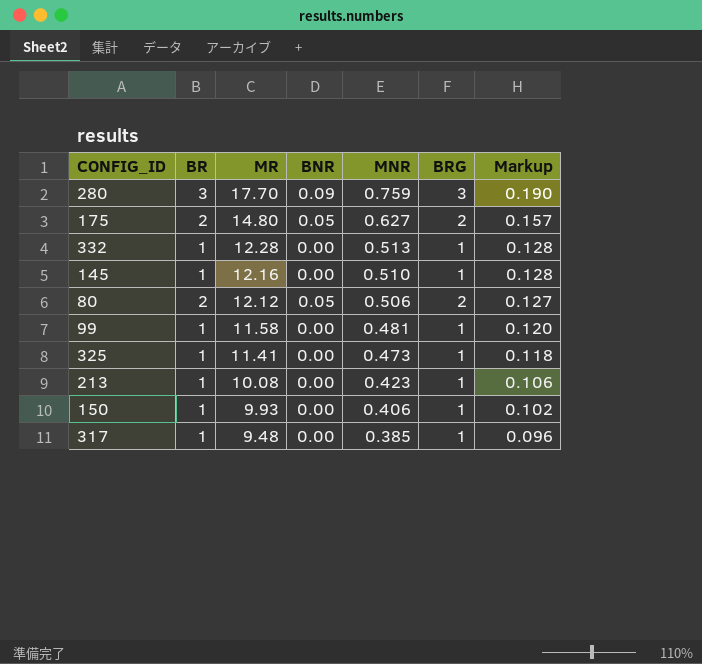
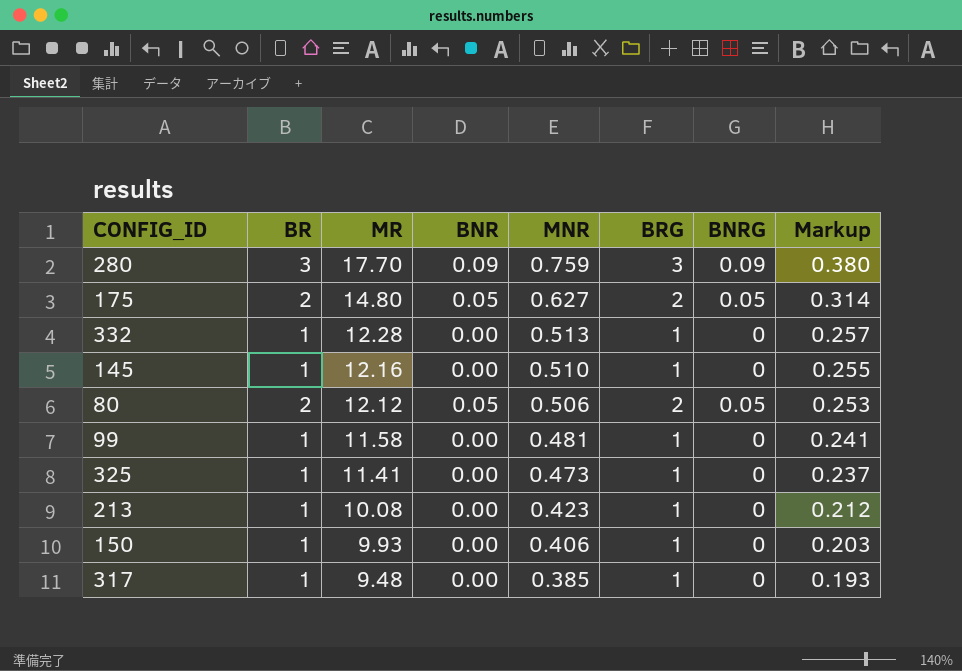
column BNRG | position: none -> 7
column Markup | formula: [MNR] * 0.25 -> [MNR] * 0.5

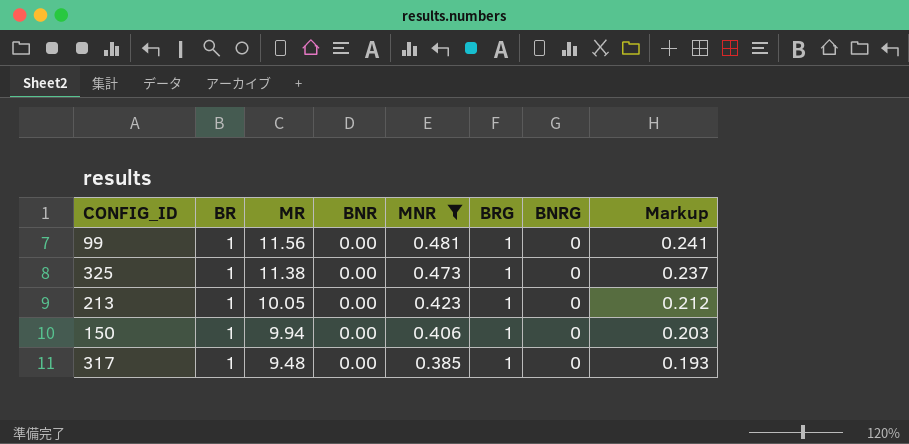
filter: none -> MNR <= 0.481
99 | MR: 11.58 -> 11.56
325 | MR: 11.41 -> 11.38
213 | MR: 10.08 -> 10.05
150 | MR: 9.93 -> 9.94

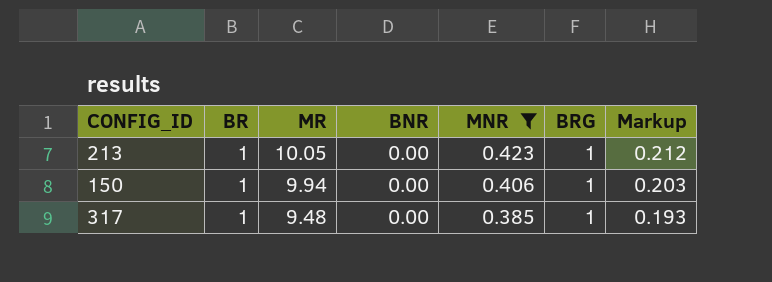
column BNRG | position: 7 -> none
row 99: 1 | 11.56 | 0.00 | 0.481 | 1 | 0 | 0.241 -> none
row 325: 1 | 11.38 | 0.00 | 0.473 | 1 | 0 | 0.237 -> none

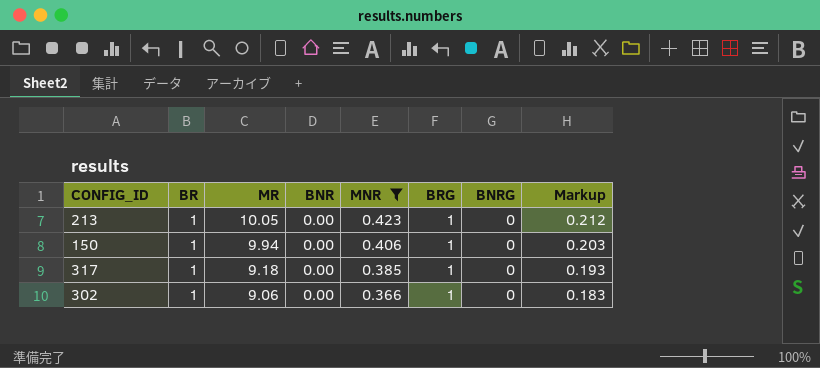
column BNRG | position: none -> 7
317 | MR: 9.48 -> 9.18
row 302: none -> 1 | 9.06 | 0.00 | 0.366 | 1 | 0 | 0.183

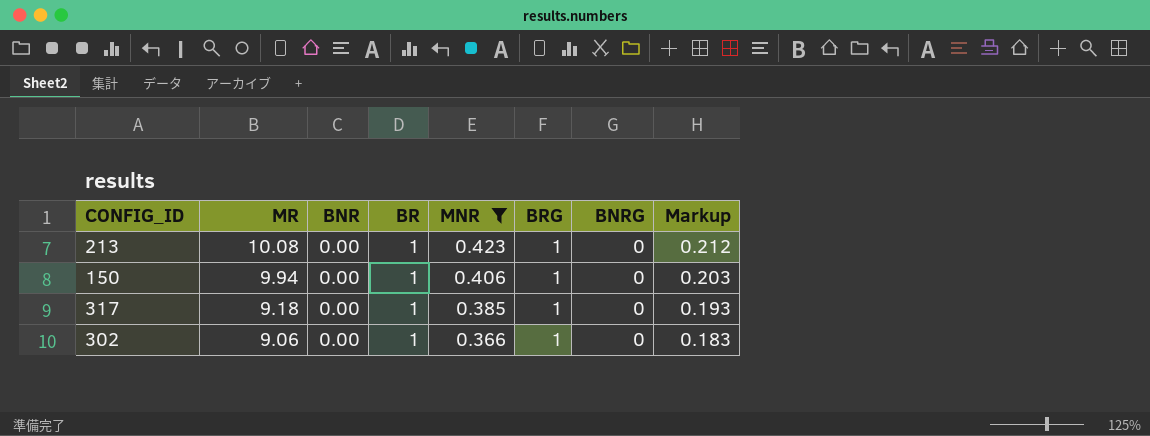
column BR | position: 2 -> 4
213 | MR: 10.05 -> 10.08

